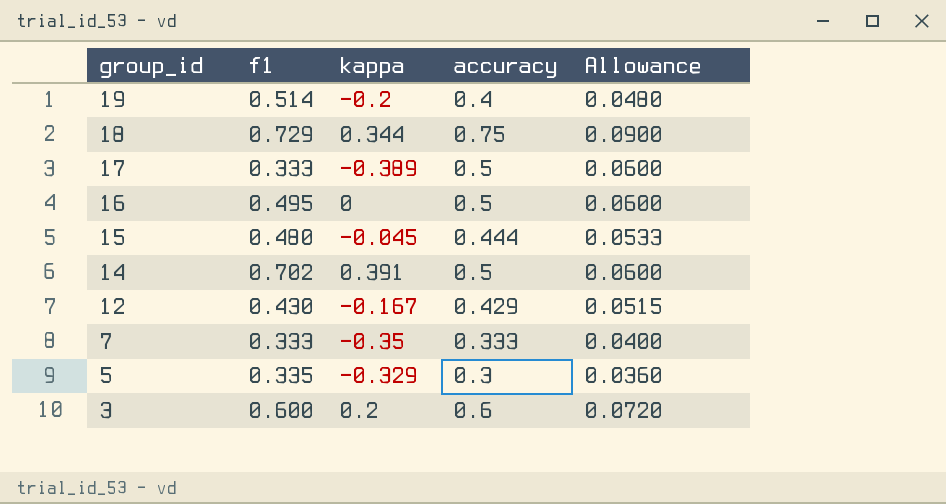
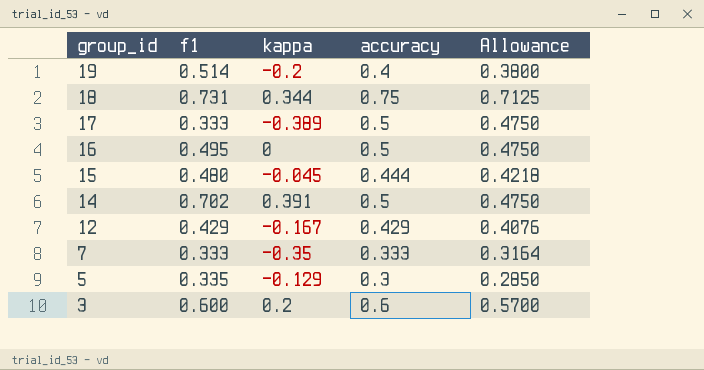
column Allowance | formula: [accuracy] * 0.12 -> [accuracy] * 0.95
18 | f1: 0.729 -> 0.731
12 | f1: 0.430 -> 0.429
5 | kappa: -0.329 -> -0.129

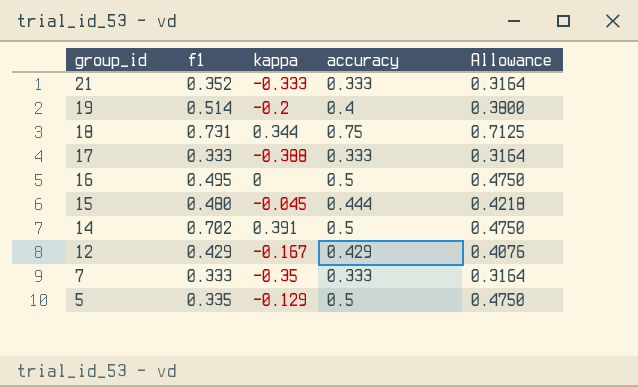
row 3: 0.600 | 0.2 | 0.6 | 0.5700 -> none
row 21: none -> 0.352 | -0.333 | 0.333 | 0.3164
17 | kappa: -0.389 -> -0.388
17 | accuracy: 0.5 -> 0.333
17 | Allowance: 0.4750 -> 0.3164
5 | accuracy: 0.3 -> 0.5
5 | Allowance: 0.2850 -> 0.4750

